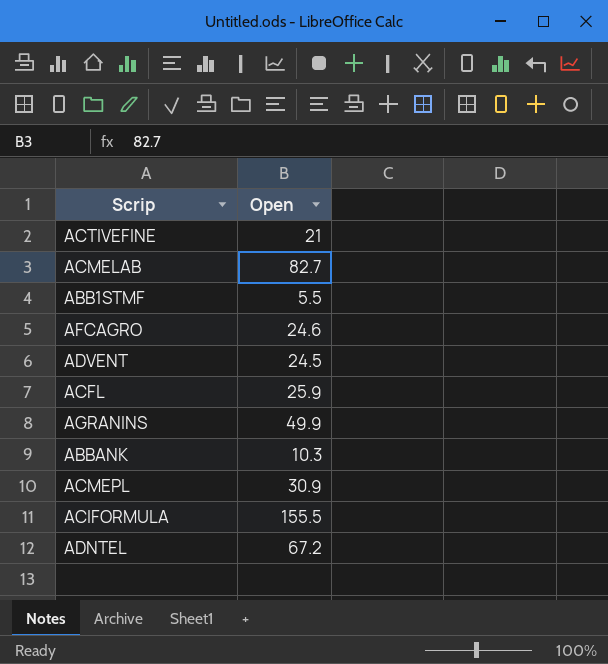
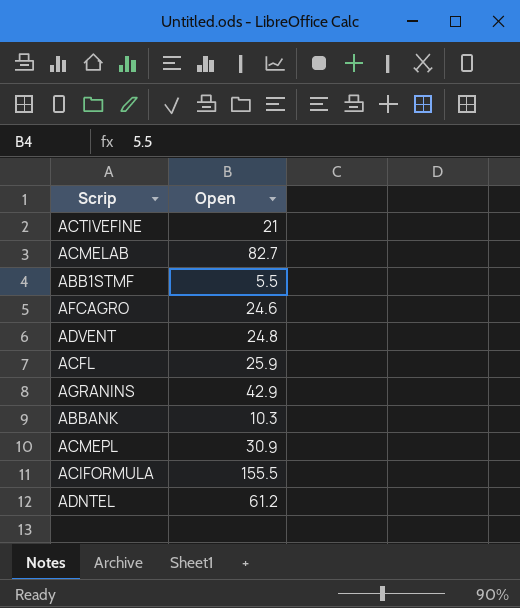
ADVENT | Open: 24.5 -> 24.8
AGRANINS | Open: 49.9 -> 42.9
ADNTEL | Open: 67.2 -> 61.2

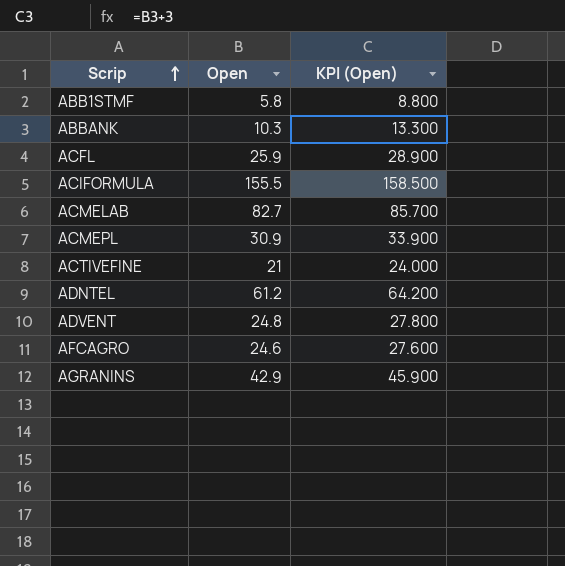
row order: none -> Scrip ascending
column KPI (Open) | formula: none -> [Open] + 3
ABB1STMF | Open: 5.5 -> 5.8

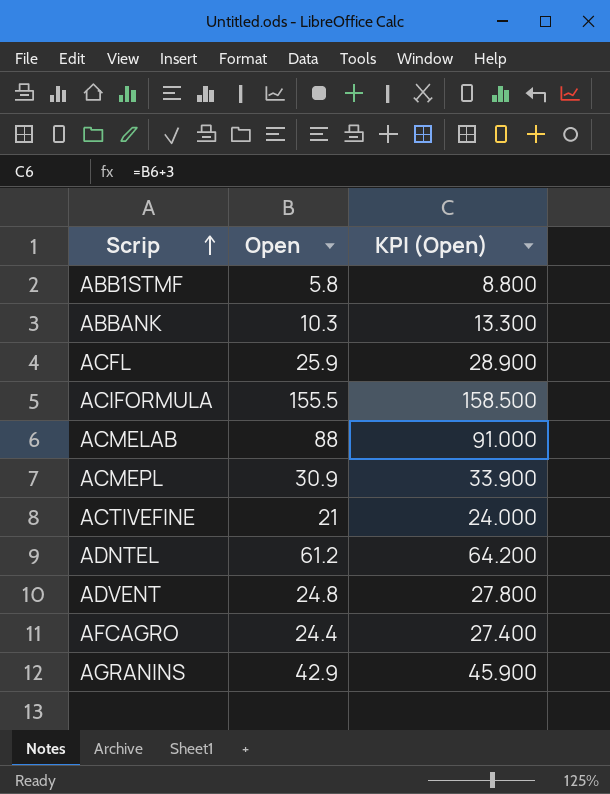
ACMELAB | Open: 82.7 -> 88
ACMELAB | KPI (Open): 85.700 -> 91.000
AFCAGRO | Open: 24.6 -> 24.4
AFCAGRO | KPI (Open): 27.600 -> 27.400

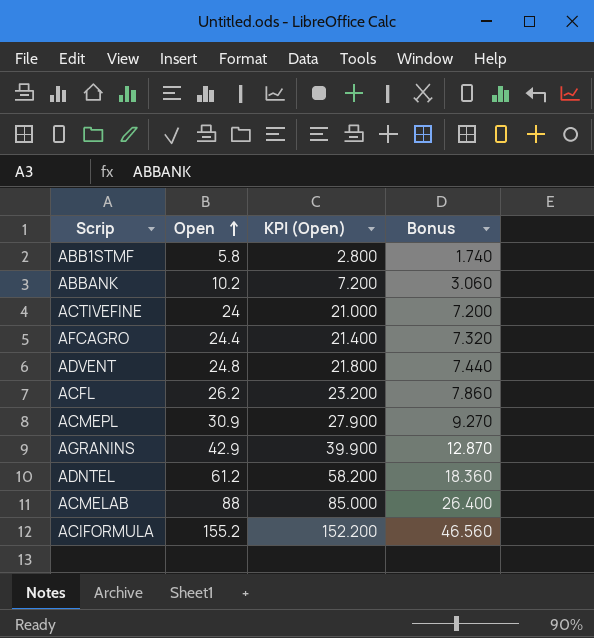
row order: Scrip ascending -> Open ascending
column KPI (Open) | formula: [Open] + 3 -> [Open] - 3
column Bonus | formula: none -> [Open] * 0.3
ABBANK | Open: 10.3 -> 10.2
ACTIVEFINE | Open: 21 -> 24
ACFL | Open: 25.9 -> 26.2
ACIFORMULA | Open: 155.5 -> 155.2

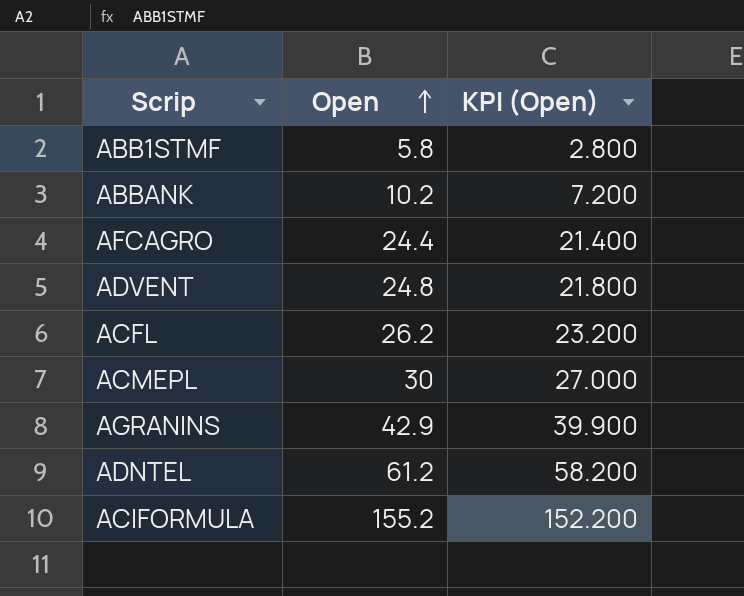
column Bonus | formula: [Open] * 0.3 -> none
row ACTIVEFINE: 24 | 21.000 | 7.200 -> none
row ACMELAB: 88 | 85.000 | 26.400 -> none
ACMEPL | Open: 30.9 -> 30
ACMEPL | KPI (Open): 27.900 -> 27.000

